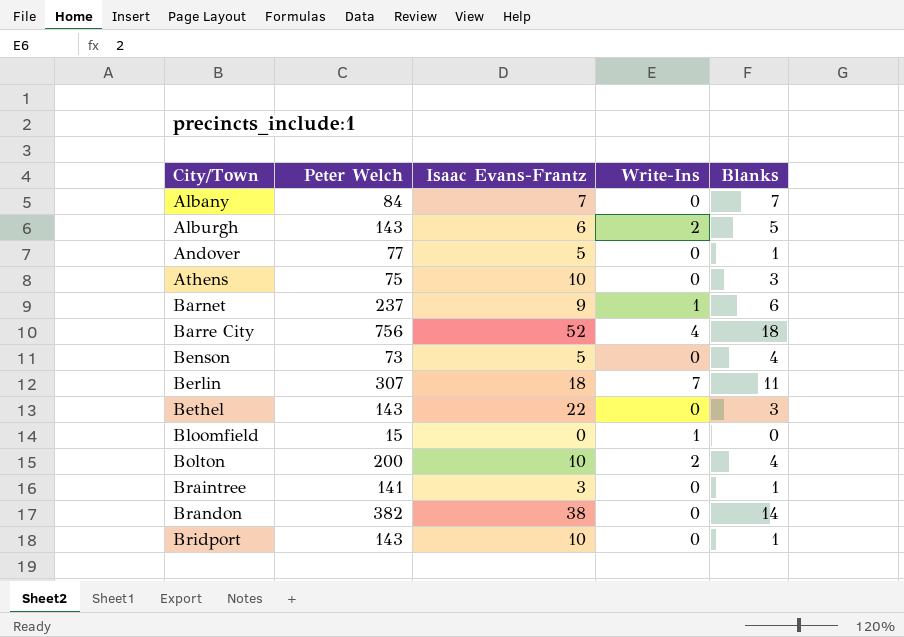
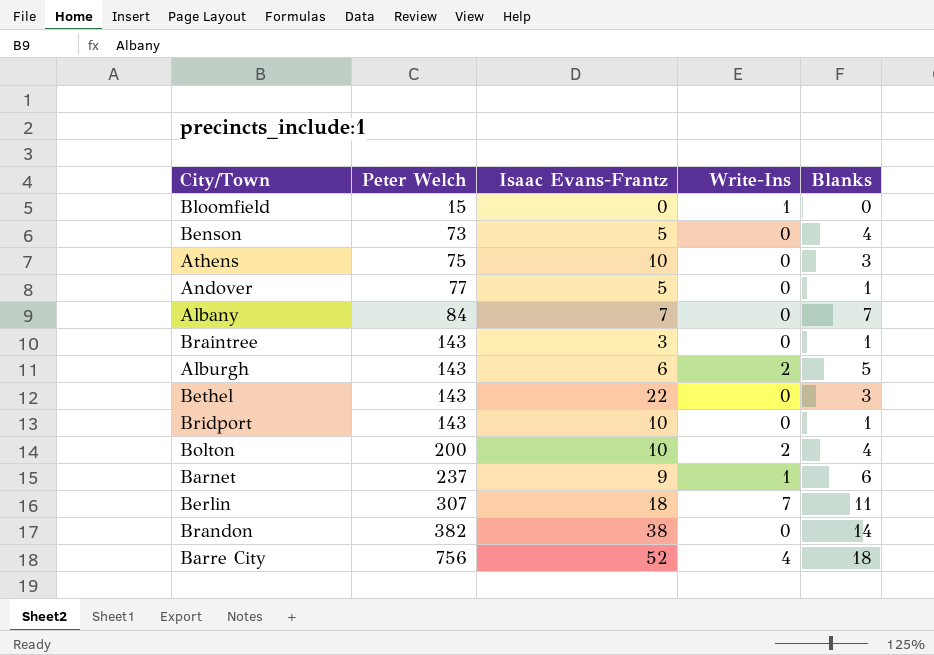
row order: City/Town ascending -> Peter Welch ascending
Braintree | Peter Welch: 141 -> 143

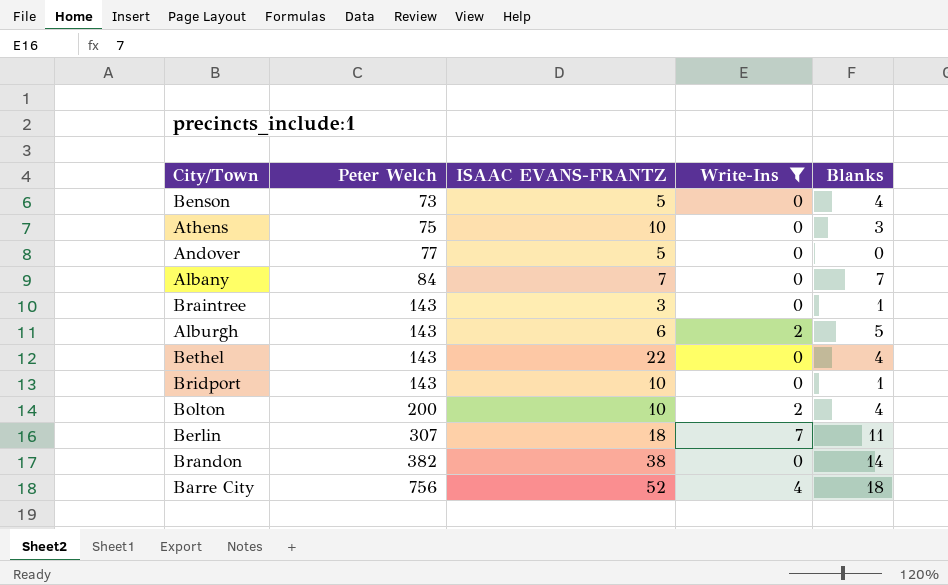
filter: none -> Write-Ins != 1
column name: Isaac Evans-Frantz -> ISAAC EVANS-FRANTZ
Andover | Blanks: 1 -> 0
Bethel | Blanks: 3 -> 4

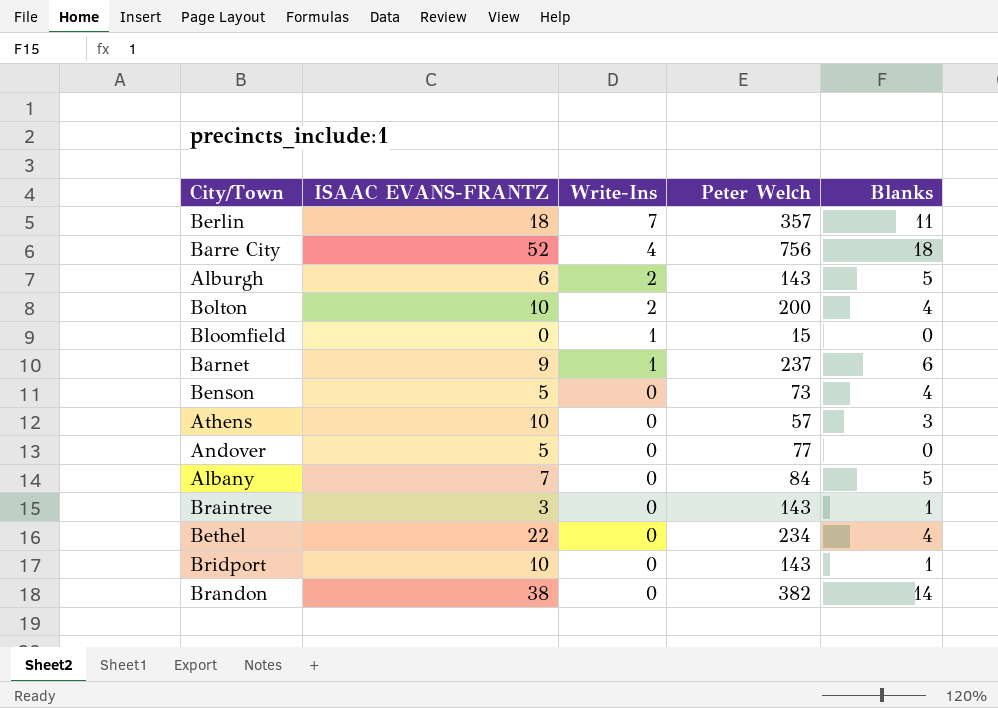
filter: Write-Ins != 1 -> none
row order: Peter Welch ascending -> Write-Ins descending
column Peter Welch | position: 2 -> 4
Berlin | Peter Welch: 307 -> 357
Athens | Peter Welch: 75 -> 57
Albany | Blanks: 7 -> 5
Bethel | Peter Welch: 143 -> 234

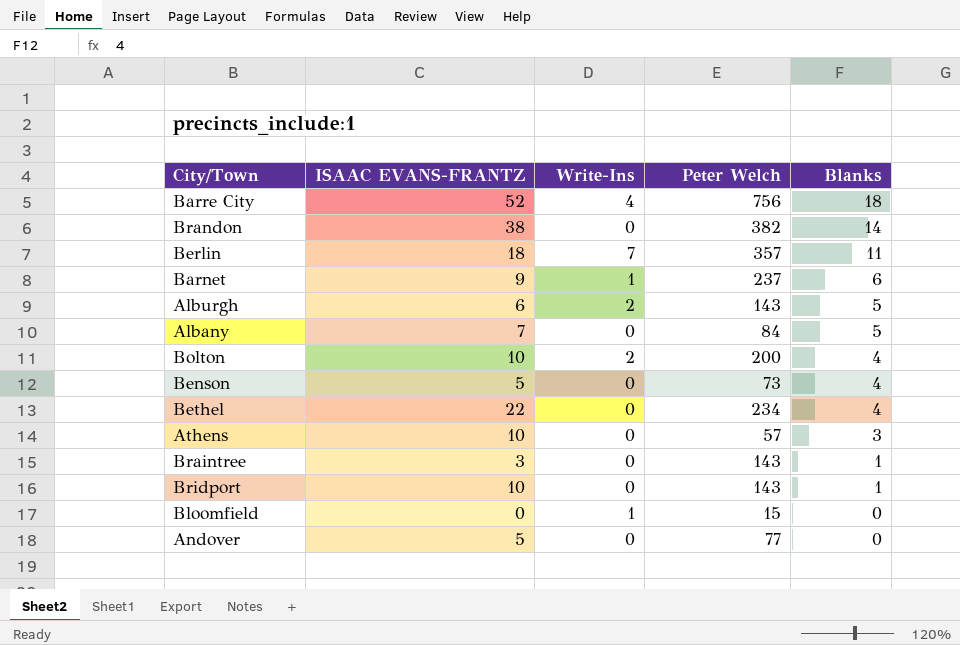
row order: Write-Ins descending -> Blanks descending

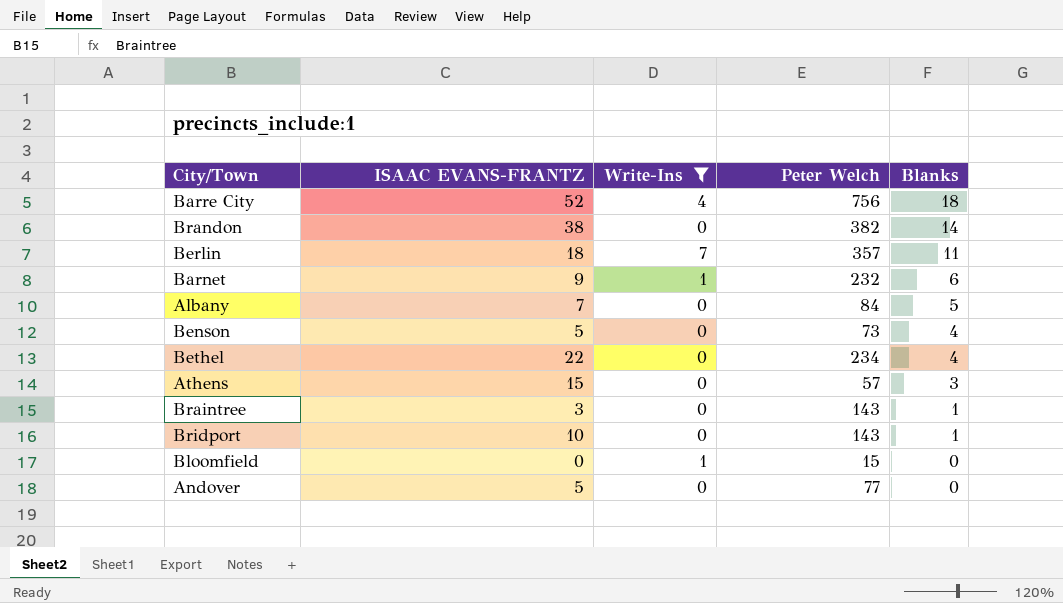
filter: none -> Write-Ins != 2
Barnet | Peter Welch: 237 -> 232
Athens | ISAAC EVANS-FRANTZ: 10 -> 15

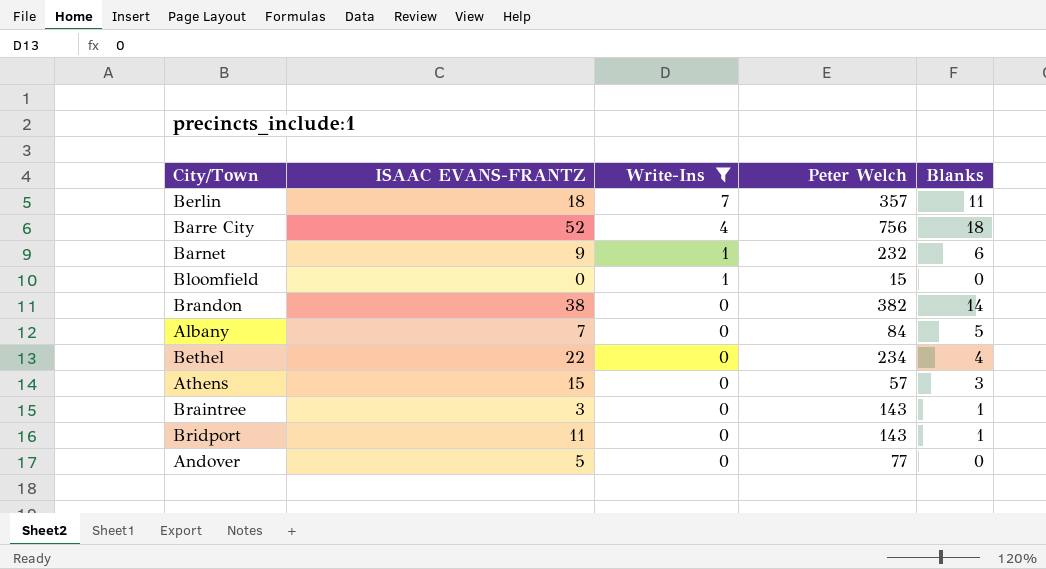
row order: Blanks descending -> Write-Ins descending
row Benson: 5 | 0 | 73 | 4 -> none
Bridport | ISAAC EVANS-FRANTZ: 10 -> 11

